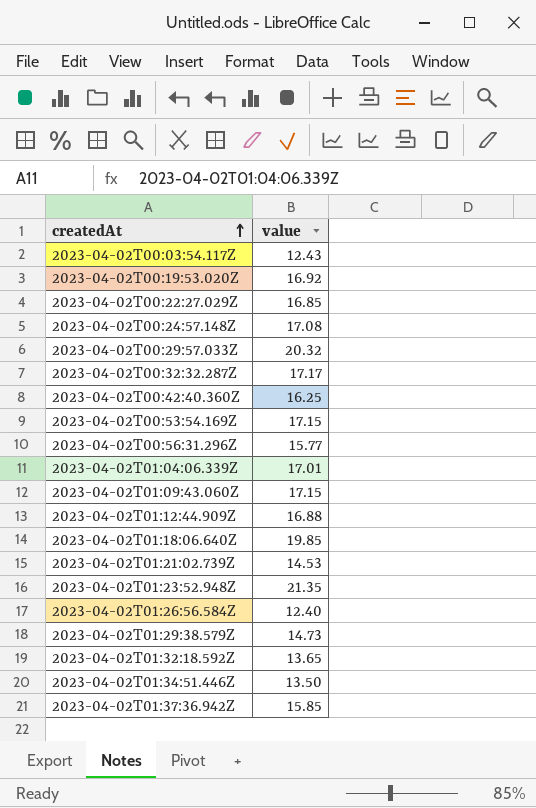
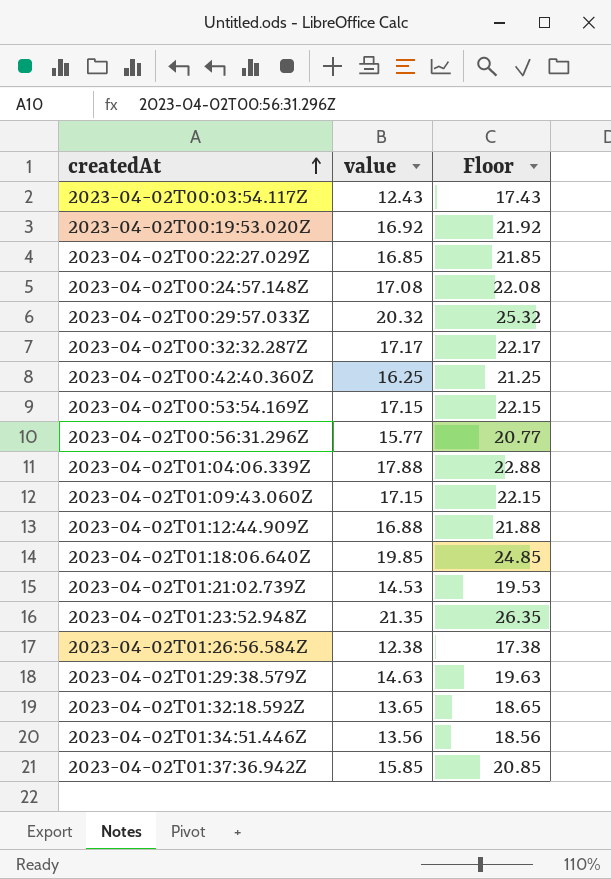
column Floor | formula: none -> [value] + 5
2023-04-02T01:04:06.339Z | value: 17.01 -> 17.88
2023-04-02T01:26:56.584Z | value: 12.40 -> 12.38
2023-04-02T01:29:38.579Z | value: 14.73 -> 14.63
2023-04-02T01:34:51.446Z | value: 13.50 -> 13.56

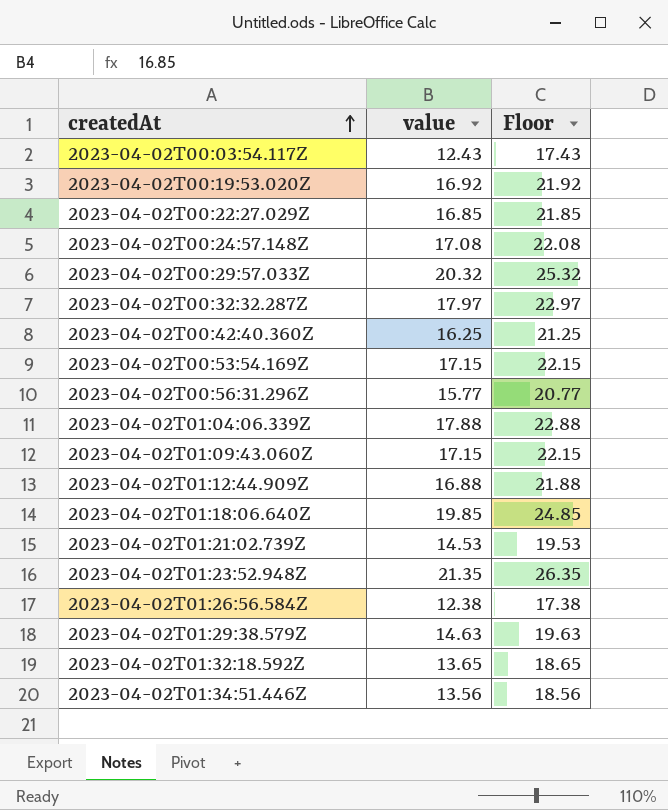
row 2023-04-02T01:37:36.942Z: 15.85 | 20.85 -> none
2023-04-02T00:32:32.287Z | value: 17.17 -> 17.97
2023-04-02T00:32:32.287Z | Floor: 22.17 -> 22.97

